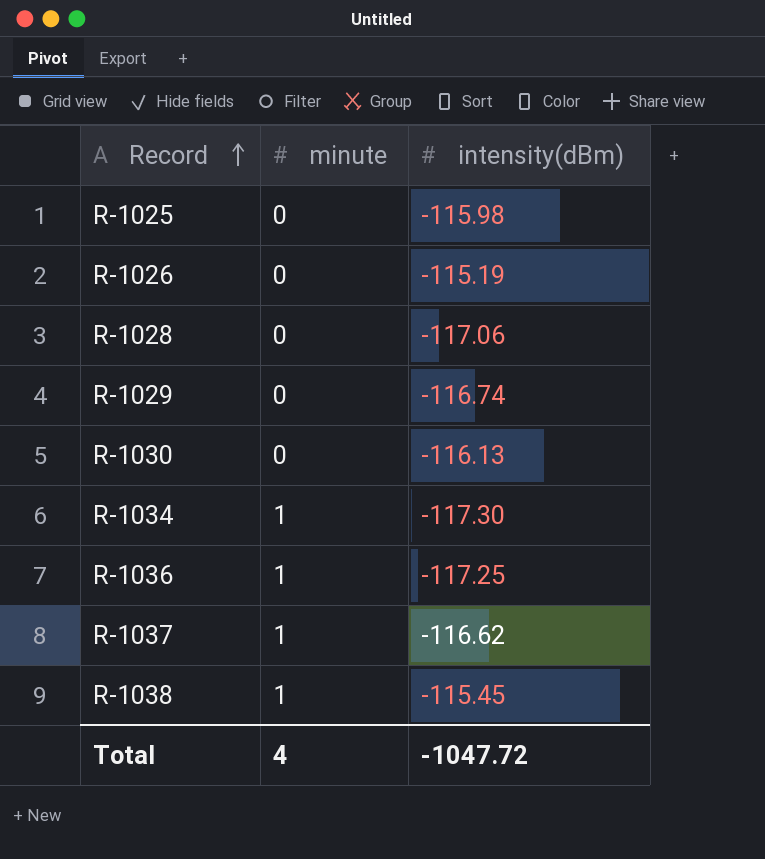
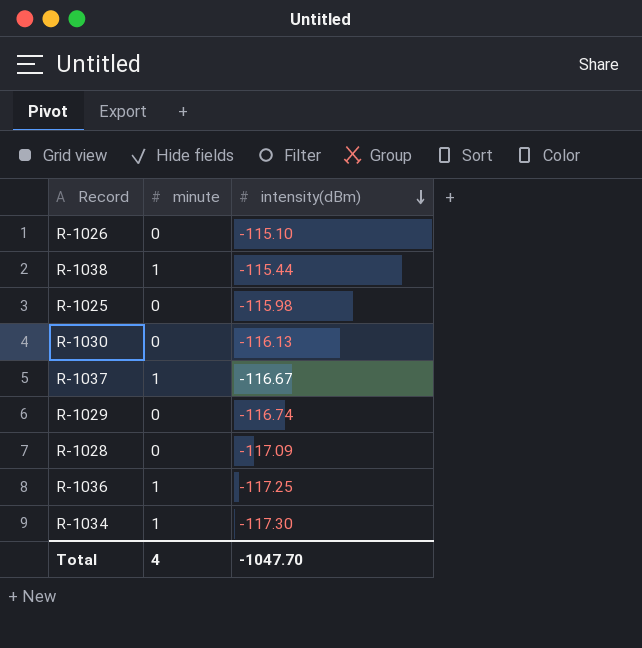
row order: Record ascending -> intensity(dBm) descending
R-1026 | intensity(dBm): -115.19 -> -115.10
R-1038 | intensity(dBm): -115.45 -> -115.44
R-1037 | intensity(dBm): -116.62 -> -116.67
R-1028 | intensity(dBm): -117.06 -> -117.09
Total | intensity(dBm): -1047.72 -> -1047.70

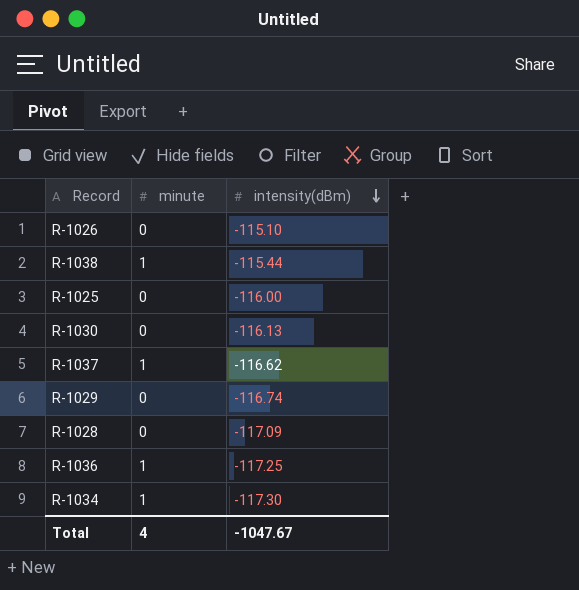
R-1025 | intensity(dBm): -115.98 -> -116.00
R-1037 | intensity(dBm): -116.67 -> -116.62
Total | intensity(dBm): -1047.70 -> -1047.67

